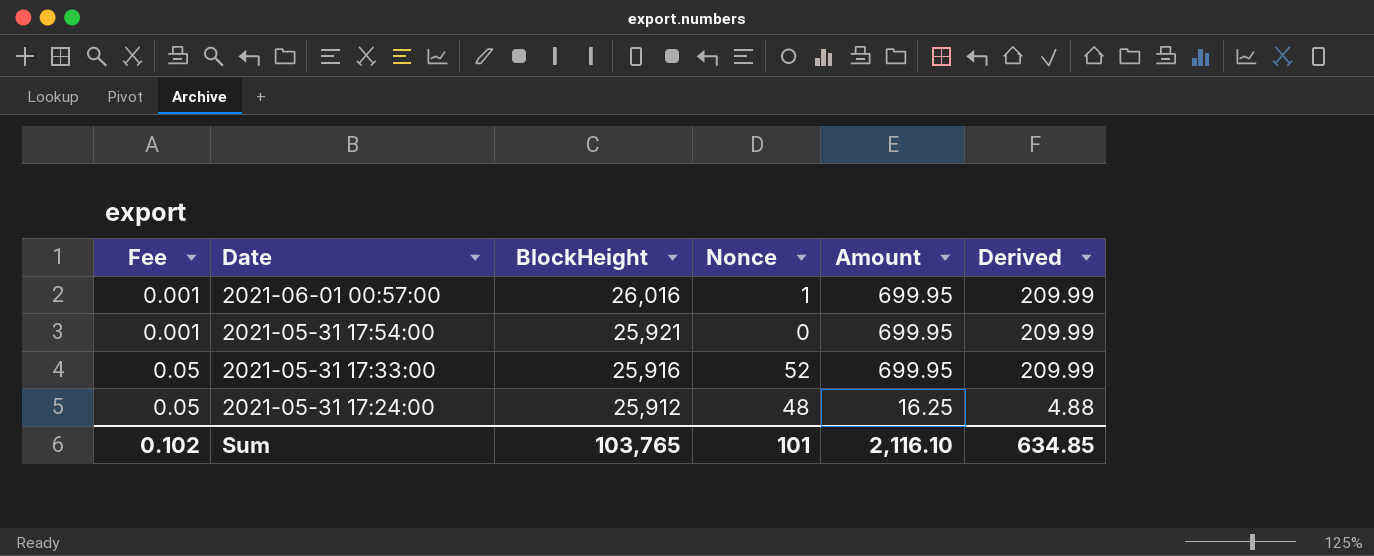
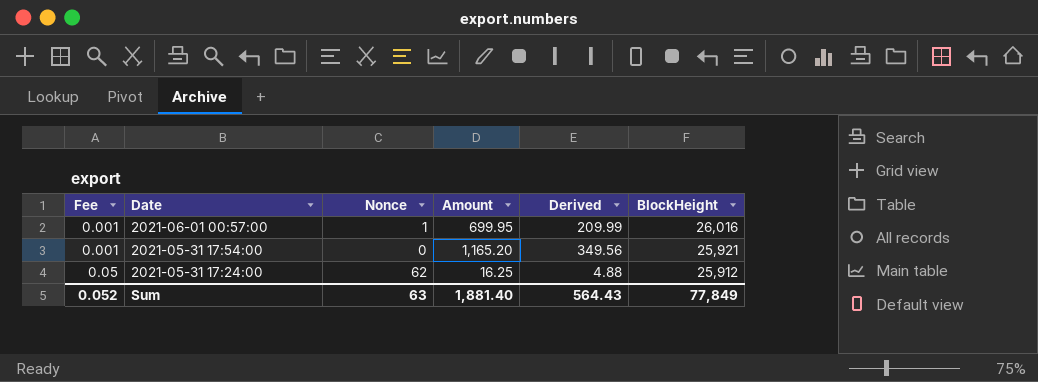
column BlockHeight | position: 3 -> 6
row 2021-05-31 17:33:00: 0.05 | 25,916 | 52 | 699.95 | 209.99 -> none
2021-05-31 17:54:00 | Amount: 699.95 -> 1,165.20
2021-05-31 17:54:00 | Derived: 209.99 -> 349.56
2021-05-31 17:24:00 | Nonce: 48 -> 62
Sum | Fee: 0.102 -> 0.052
Sum | Nonce: 101 -> 63
Sum | Amount: 2,116.10 -> 1,881.40
Sum | Derived: 634.85 -> 564.43
Sum | BlockHeight: 103,765 -> 77,849

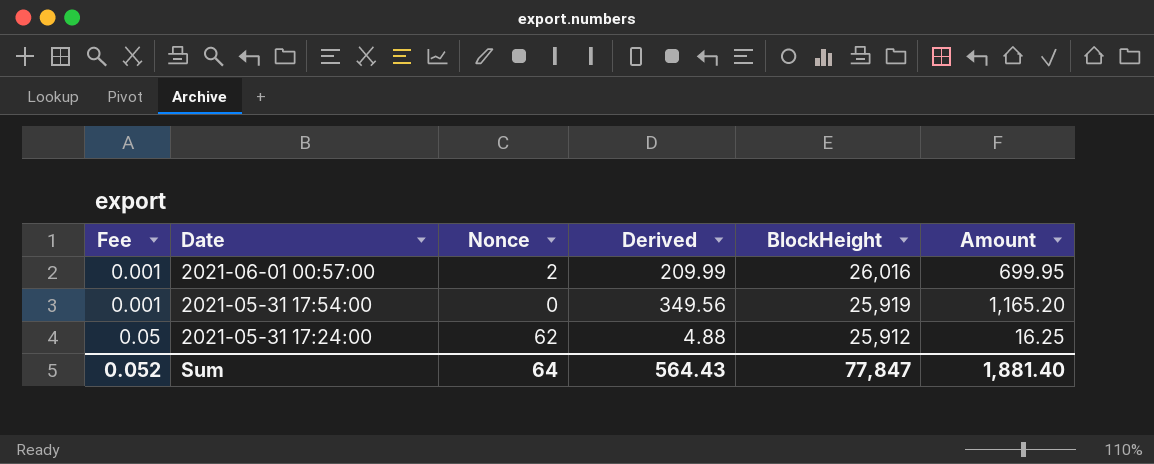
column Amount | position: 4 -> 6
2021-06-01 00:57:00 | Nonce: 1 -> 2
2021-05-31 17:54:00 | BlockHeight: 25,921 -> 25,919
Sum | Nonce: 63 -> 64
Sum | BlockHeight: 77,849 -> 77,847

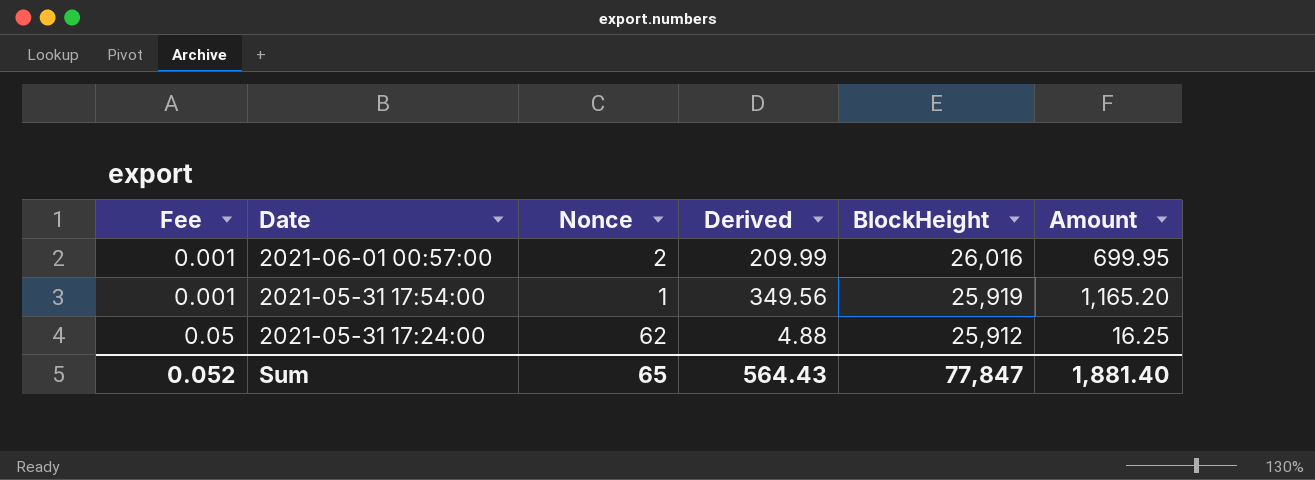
2021-05-31 17:54:00 | Nonce: 0 -> 1
Sum | Nonce: 64 -> 65

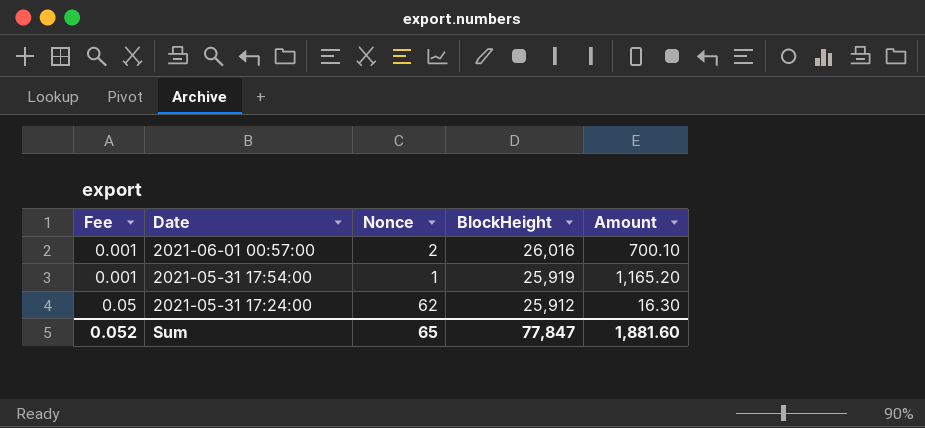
column Derived | formula: [Amount] * 0.3 -> none
2021-06-01 00:57:00 | Amount: 699.95 -> 700.10
2021-05-31 17:24:00 | Amount: 16.25 -> 16.30
Sum | Amount: 1,881.40 -> 1,881.60

